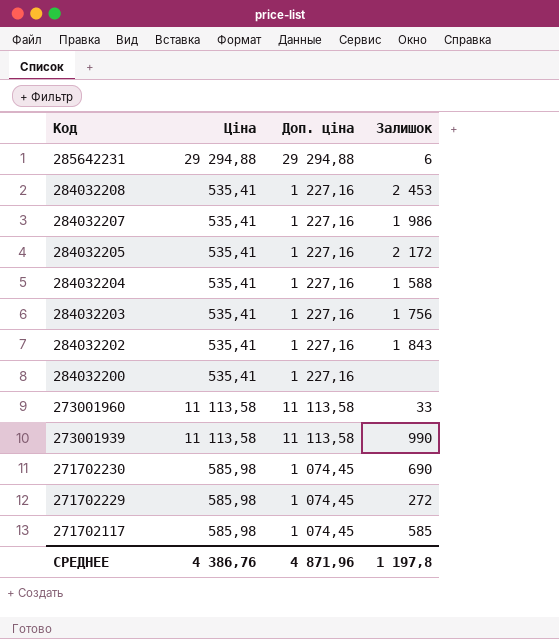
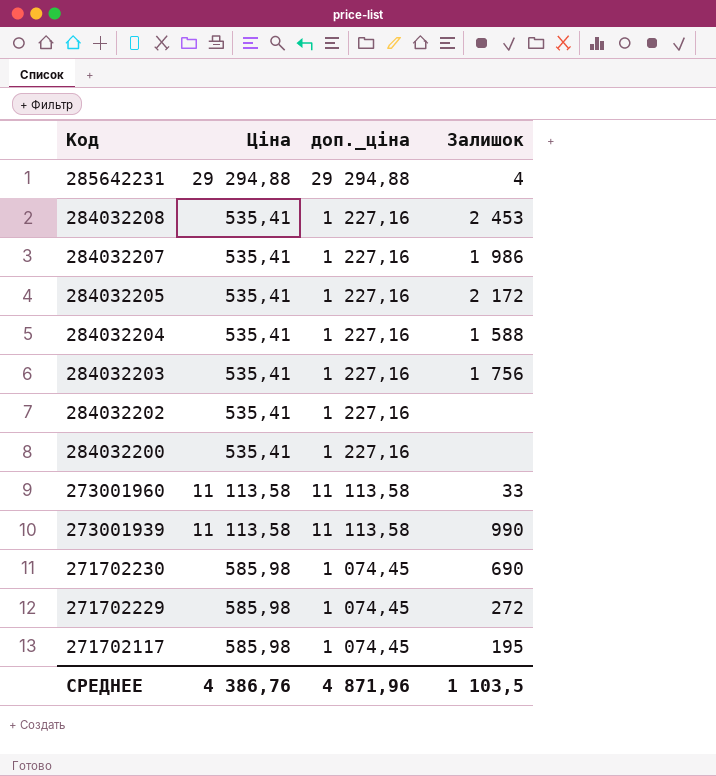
column name: Доп. ціна -> доп._ціна
285642231 | Залишок: 6 -> 4
284032202 | Залишок: 1 843 -> none
271702117 | Залишок: 585 -> 195
СРЕДНЕЕ | Залишок: 1 197,8 -> 1 103,5

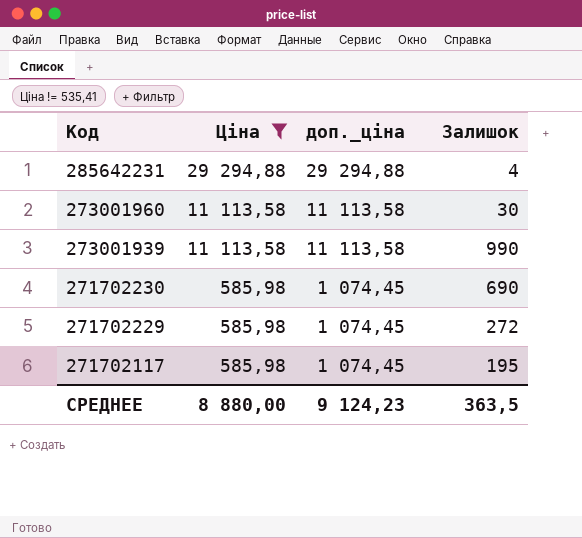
filter: none -> Ціна != 535,41
273001960 | Залишок: 33 -> 30
СРЕДНЕЕ | Ціна: 4 386,76 -> 8 880,00
СРЕДНЕЕ | доп._ціна: 4 871,96 -> 9 124,23
СРЕДНЕЕ | Залишок: 1 103,5 -> 363,5

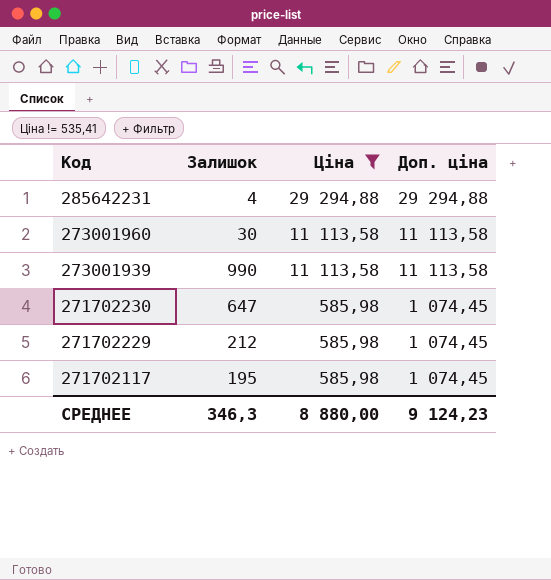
column Залишок | position: 4 -> 2
column name: доп._ціна -> Доп. ціна
271702230 | Залишок: 690 -> 647
271702229 | Залишок: 272 -> 212
СРЕДНЕЕ | Залишок: 363,5 -> 346,3

